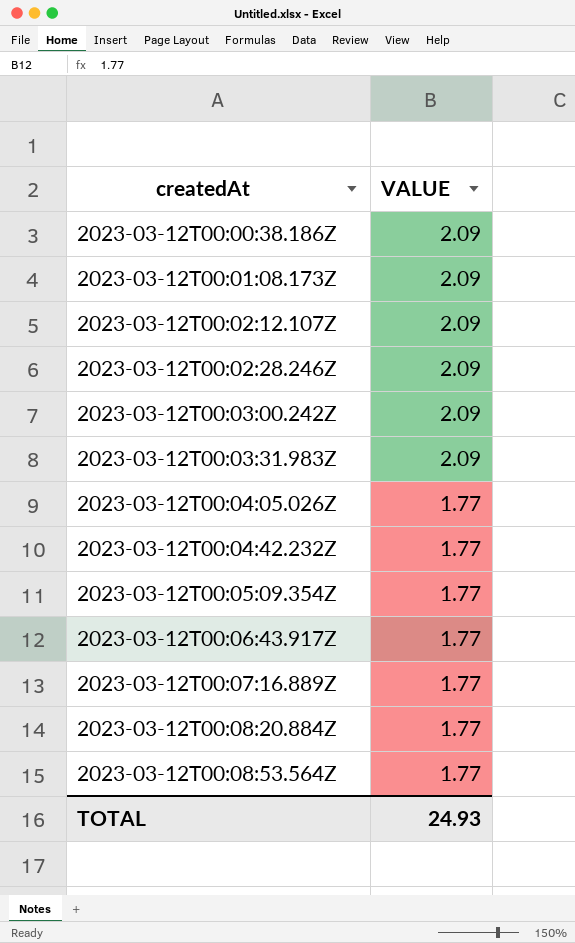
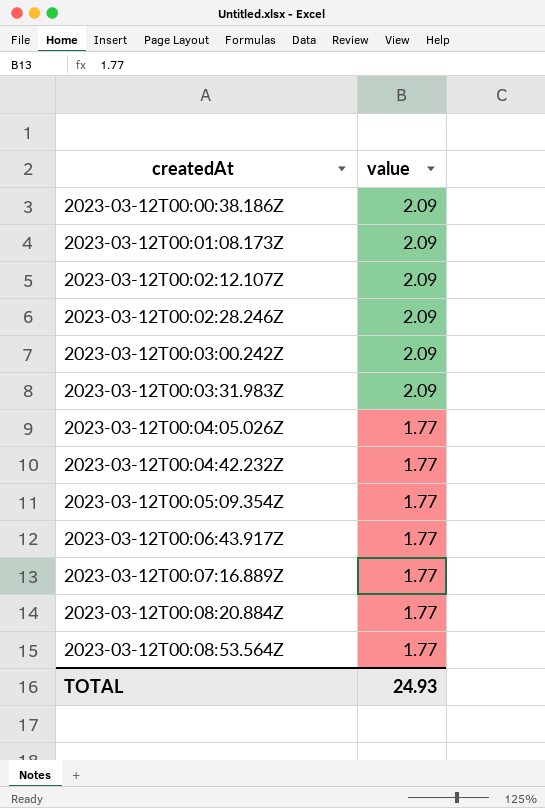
column name: VALUE -> value

